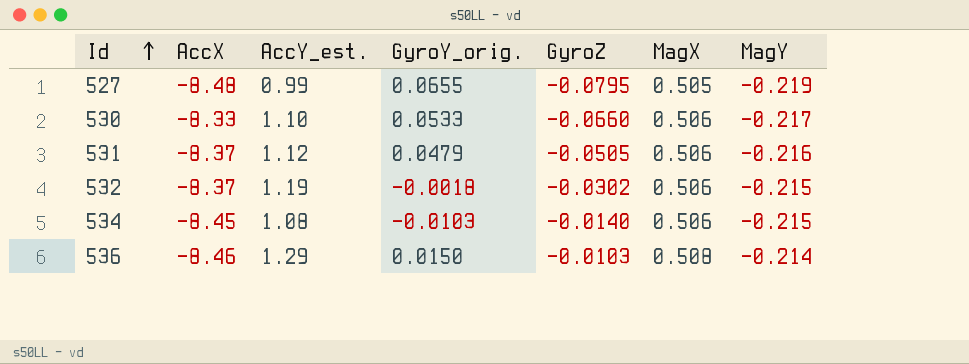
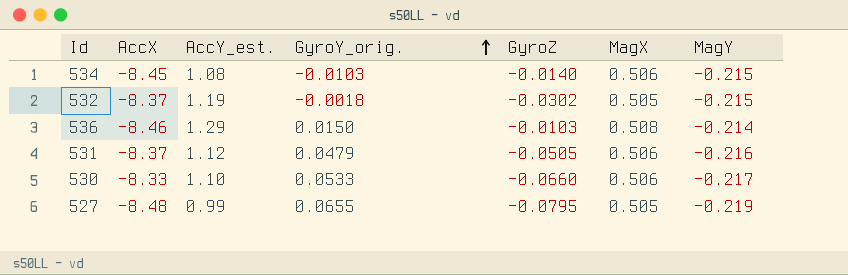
row order: Id ascending -> GyroY_orig. ascending
532 | MagX: 0.506 -> 0.505

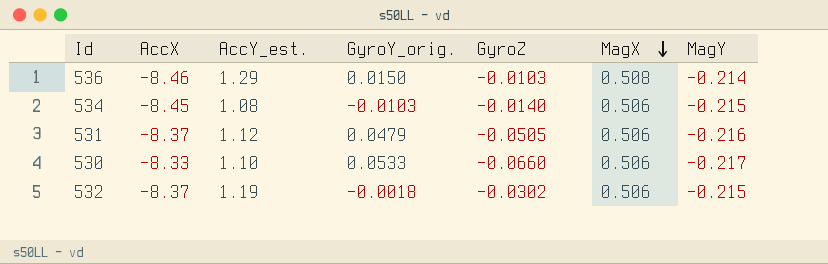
row order: GyroY_orig. ascending -> MagX descending
row 527: -8.48 | 0.99 | 0.0655 | -0.0795 | 0.505 | -0.219 -> none
532 | MagX: 0.505 -> 0.506

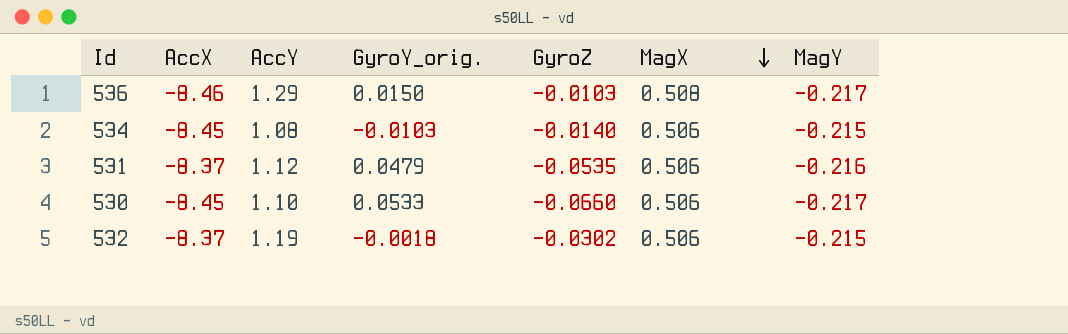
column name: AccY_est. -> AccY
536 | MagY: -0.214 -> -0.217
531 | GyroZ: -0.0505 -> -0.0535
530 | AccX: -8.33 -> -8.45

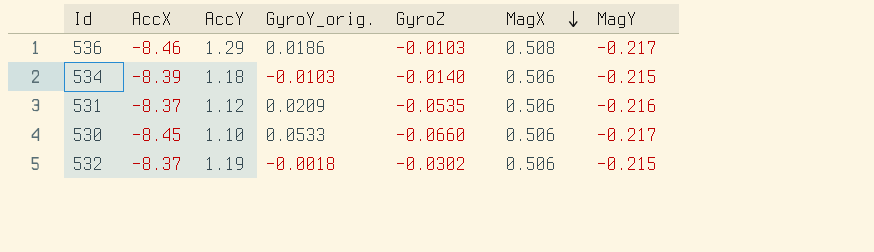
536 | GyroY_orig.: 0.0150 -> 0.0186
534 | AccX: -8.45 -> -8.39
534 | AccY: 1.08 -> 1.18
531 | GyroY_orig.: 0.0479 -> 0.0209

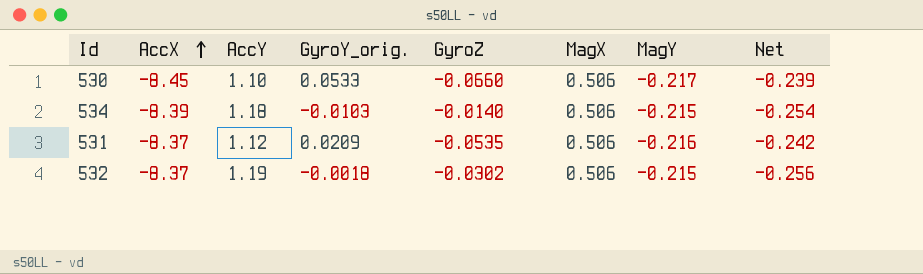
row order: MagX descending -> AccX ascending
column Net | formula: none -> [AccY] * [MagY]
row 536: -8.46 | 1.29 | 0.0186 | -0.0103 | 0.508 | -0.217 -> none

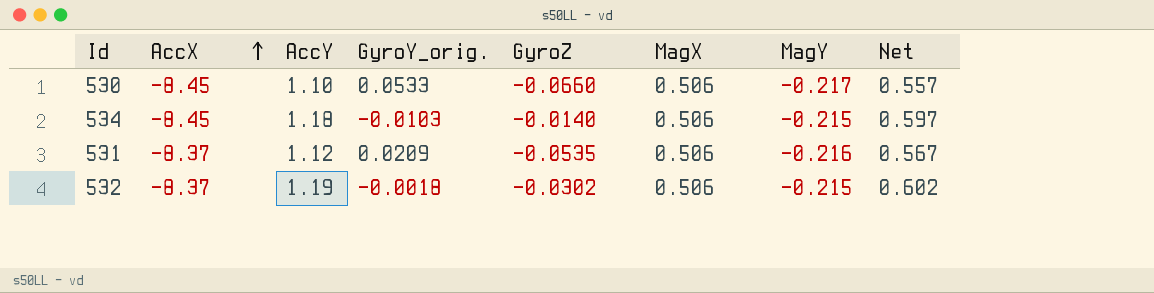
column Net | formula: [AccY] * [MagY] -> [AccY] * [MagX]
534 | AccX: -8.39 -> -8.45

